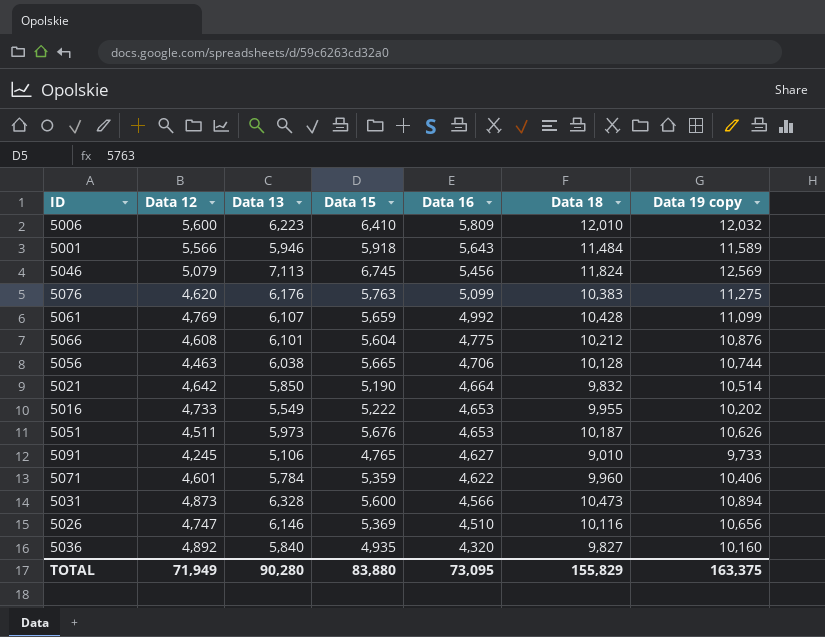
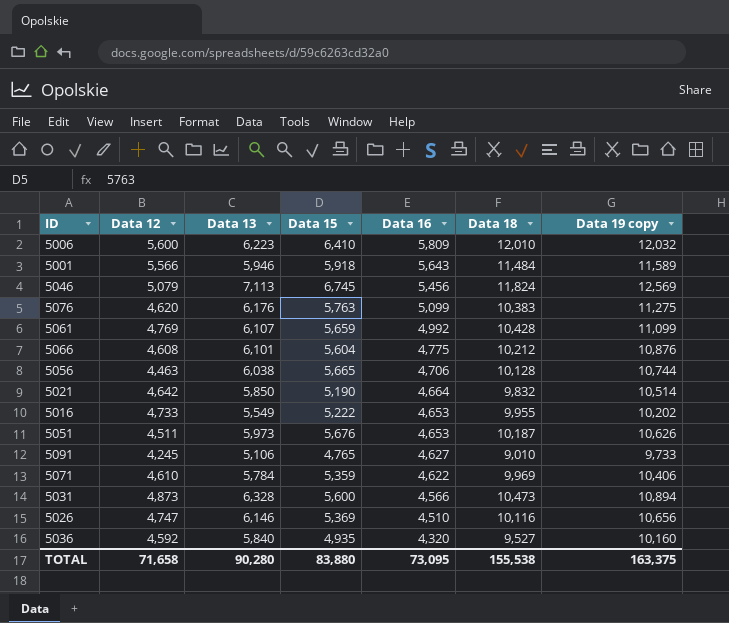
5071 | Data 12: 4,601 -> 4,610
5071 | Data 18: 9,960 -> 9,969
5036 | Data 12: 4,892 -> 4,592
5036 | Data 18: 9,827 -> 9,527
TOTAL | Data 12: 71,949 -> 71,658
TOTAL | Data 18: 155,829 -> 155,538

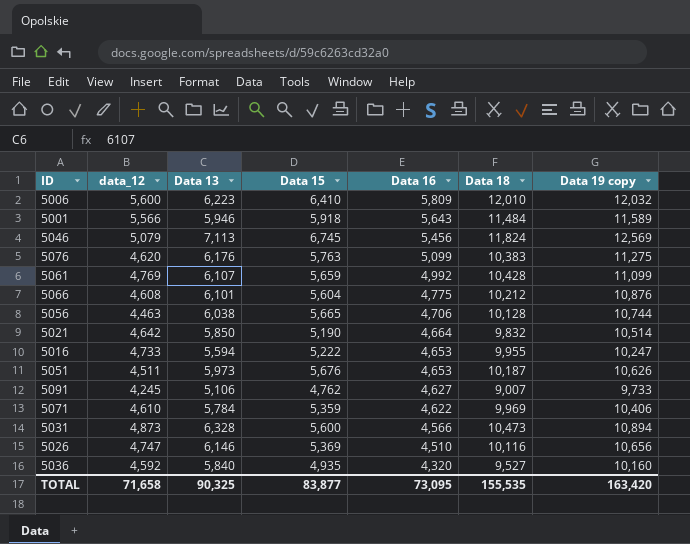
column name: Data 12 -> data_12
5016 | Data 13: 5,549 -> 5,594
5016 | Data 19 copy: 10,202 -> 10,247
5091 | Data 15: 4,765 -> 4,762
5091 | Data 18: 9,010 -> 9,007
TOTAL | Data 13: 90,280 -> 90,325
TOTAL | Data 15: 83,880 -> 83,877
TOTAL | Data 18: 155,538 -> 155,535
TOTAL | Data 19 copy: 163,375 -> 163,420

